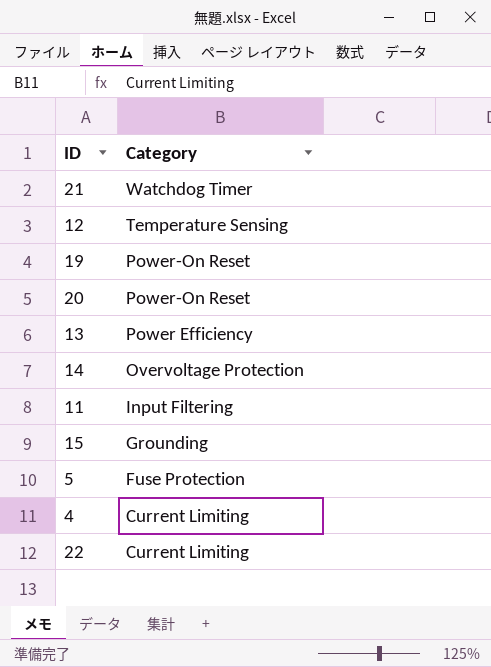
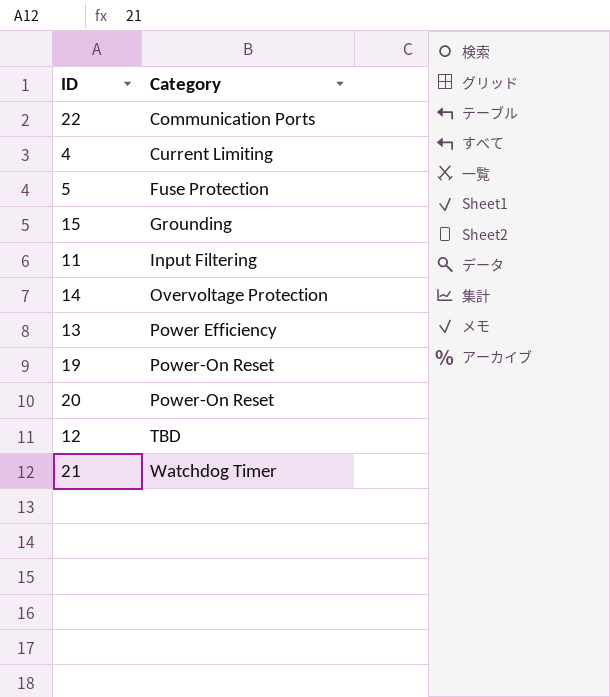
row order: Category descending -> Category ascending
22 | Category: Current Limiting -> Communication Ports
12 | Category: Temperature Sensing -> TBD

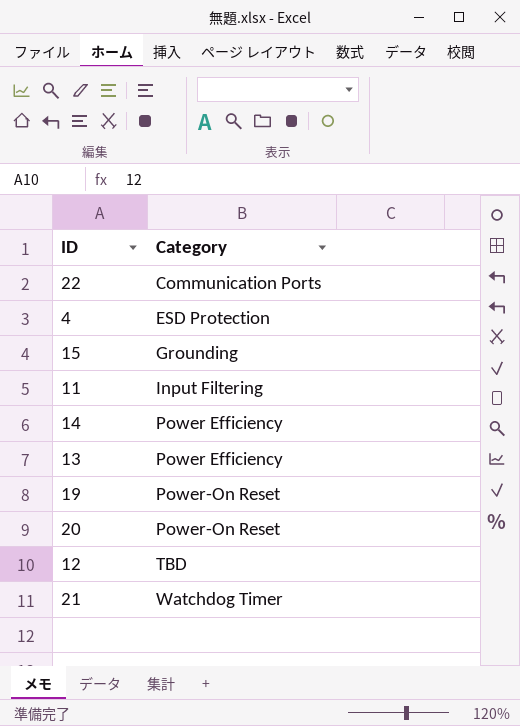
row 5: Fuse Protection -> none
4 | Category: Current Limiting -> ESD Protection
14 | Category: Overvoltage Protection -> Power Efficiency

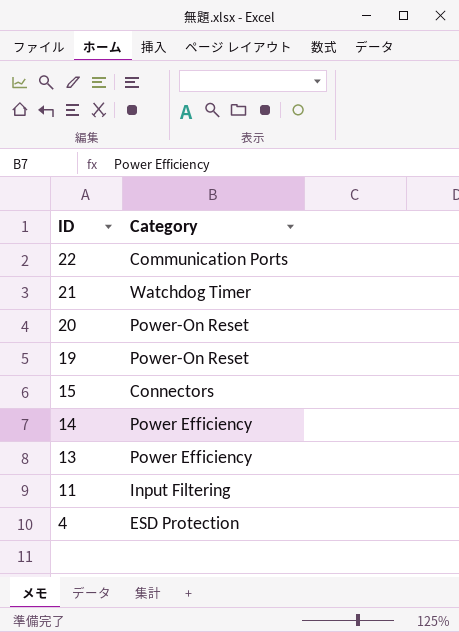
row order: Category ascending -> ID descending
row 12: TBD -> none
15 | Category: Grounding -> Connectors

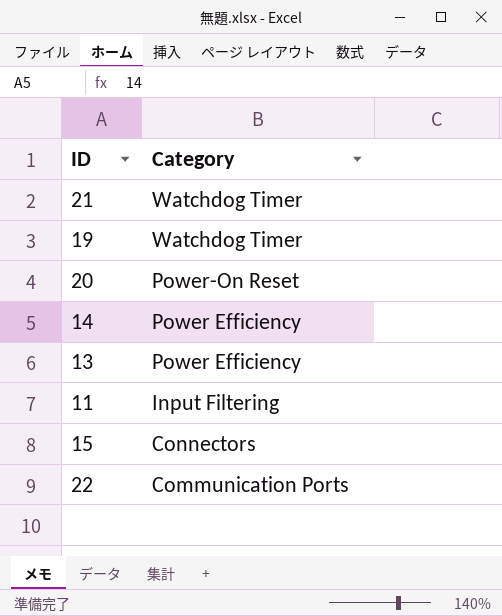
row order: ID descending -> Category descending
row 4: ESD Protection -> none
19 | Category: Power-On Reset -> Watchdog Timer

